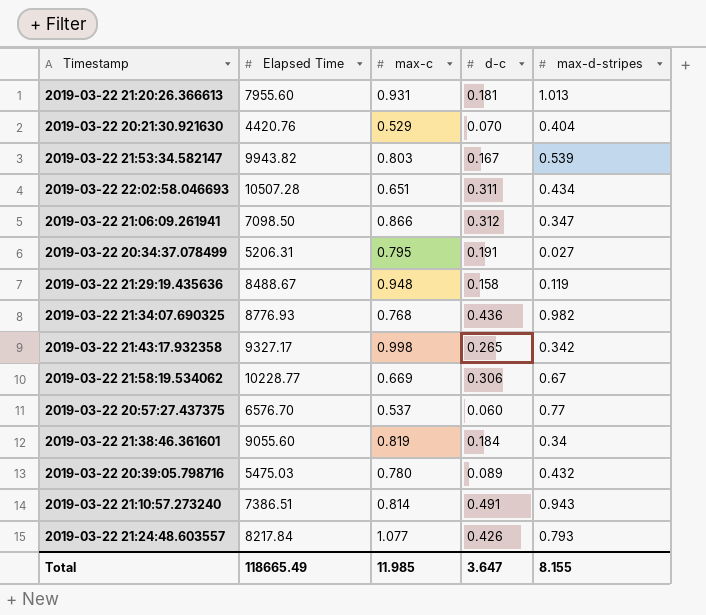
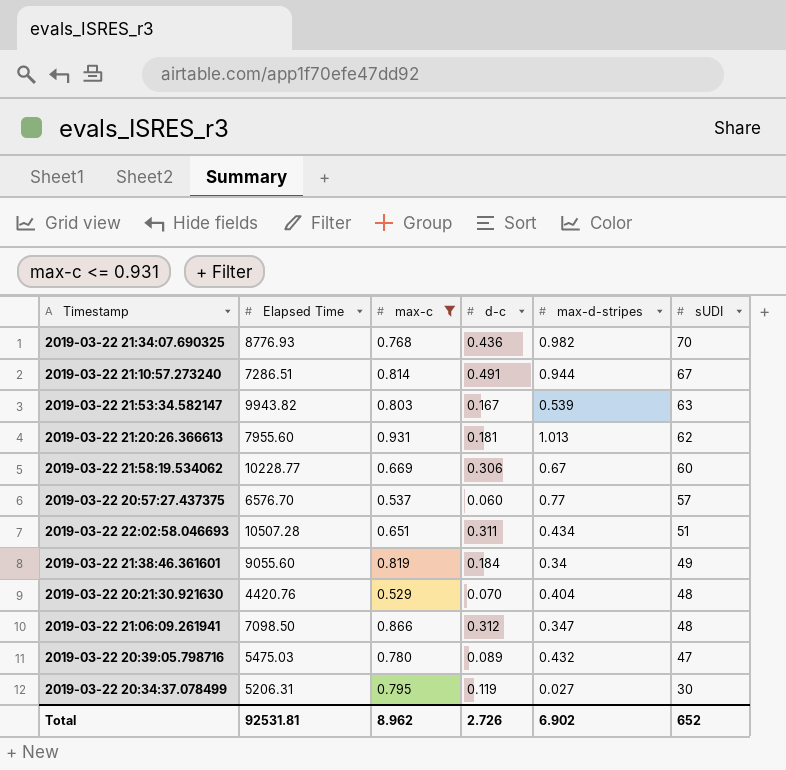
filter: none -> max-c <= 0.931
row order: none -> sUDI descending
column sUDI | position: none -> 6
2019-03-22 21:10:57.273240 | Elapsed Time: 7386.51 -> 7286.51
2019-03-22 21:10:57.273240 | max-d-stripes: 0.943 -> 0.944
2019-03-22 20:34:37.078499 | d-c: 0.191 -> 0.119
Total | Elapsed Time: 118665.49 -> 92531.81
Total | max-c: 11.985 -> 8.962
Total | d-c: 3.647 -> 2.726
Total | max-d-stripes: 8.155 -> 6.902

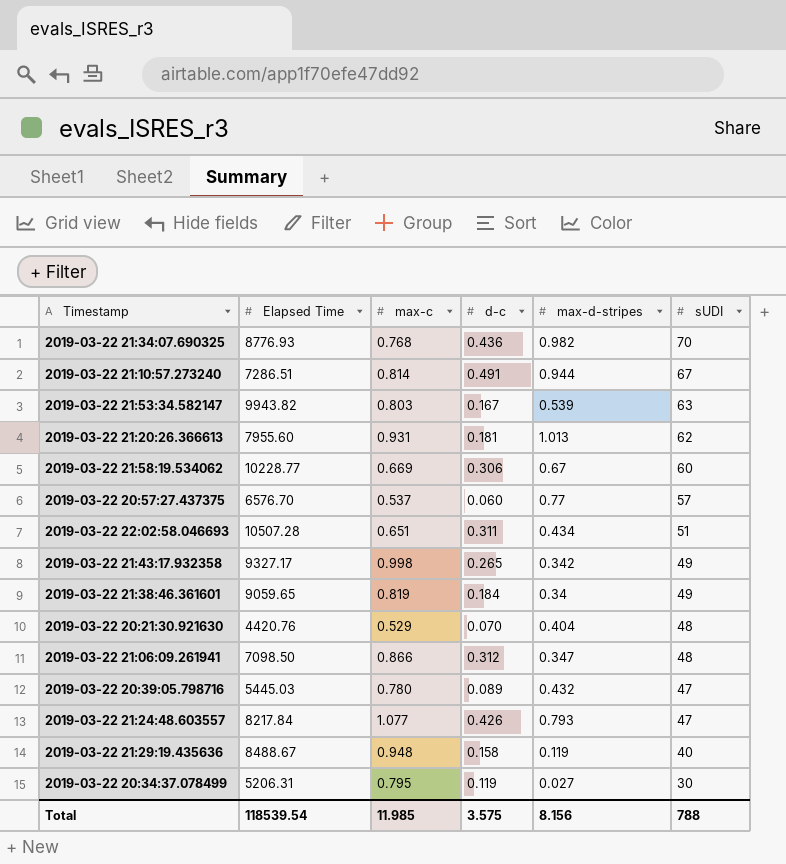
filter: max-c <= 0.931 -> none
2019-03-22 21:38:46.361601 | Elapsed Time: 9055.60 -> 9059.65
2019-03-22 20:39:05.798716 | Elapsed Time: 5475.03 -> 5445.03
Total | Elapsed Time: 92531.81 -> 118539.54
Total | max-c: 8.962 -> 11.985
Total | d-c: 2.726 -> 3.575
Total | max-d-stripes: 6.902 -> 8.156
Total | sUDI: 652 -> 788

